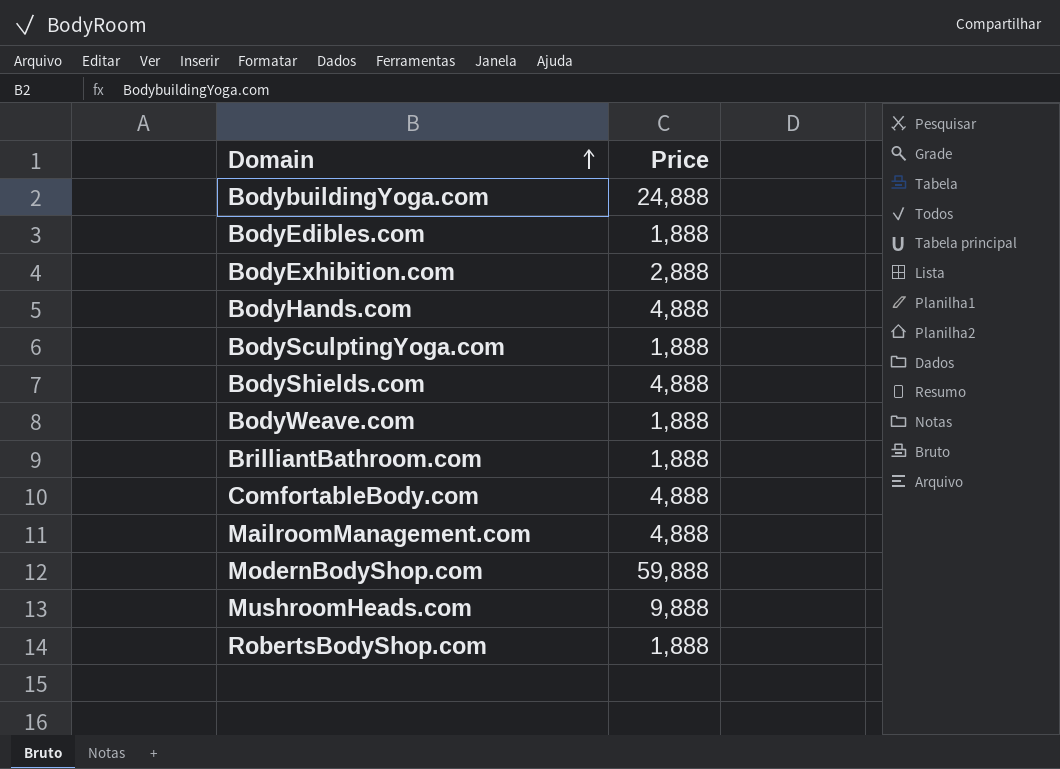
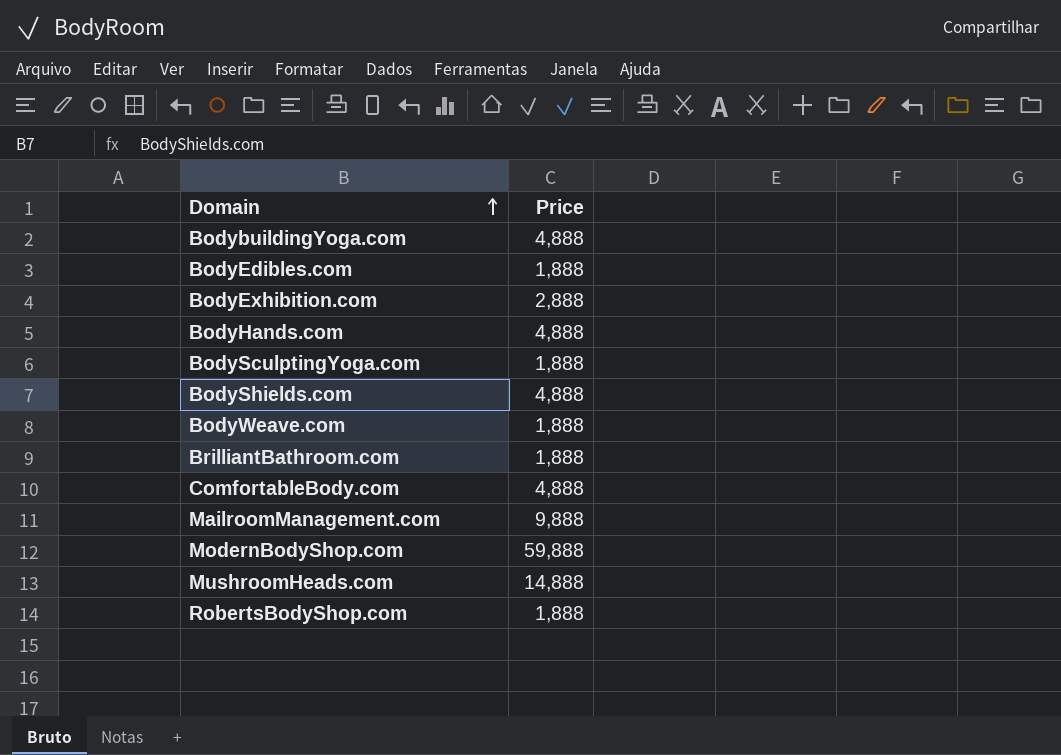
BodybuildingYoga.com | Price: 24,888 -> 4,888
MailroomManagement.com | Price: 4,888 -> 9,888
MushroomHeads.com | Price: 9,888 -> 14,888

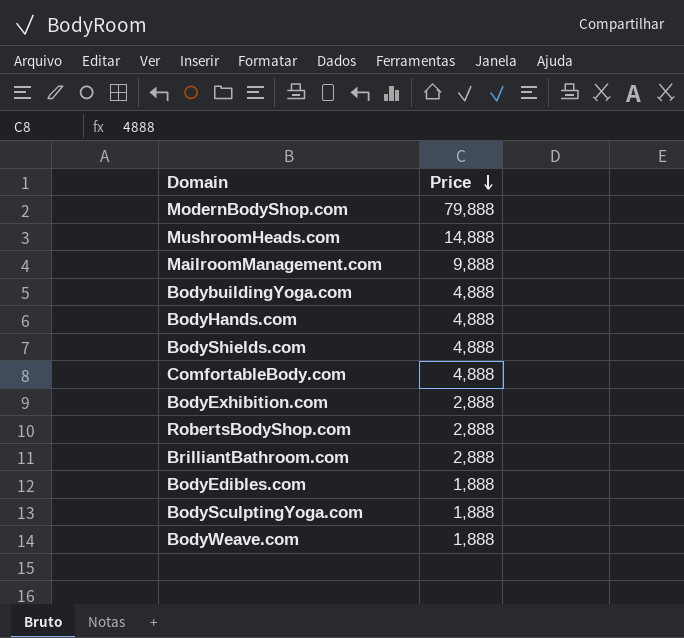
row order: Domain ascending -> Price descending
ModernBodyShop.com | Price: 59,888 -> 79,888
RobertsBodyShop.com | Price: 1,888 -> 2,888
BrilliantBathroom.com | Price: 1,888 -> 2,888

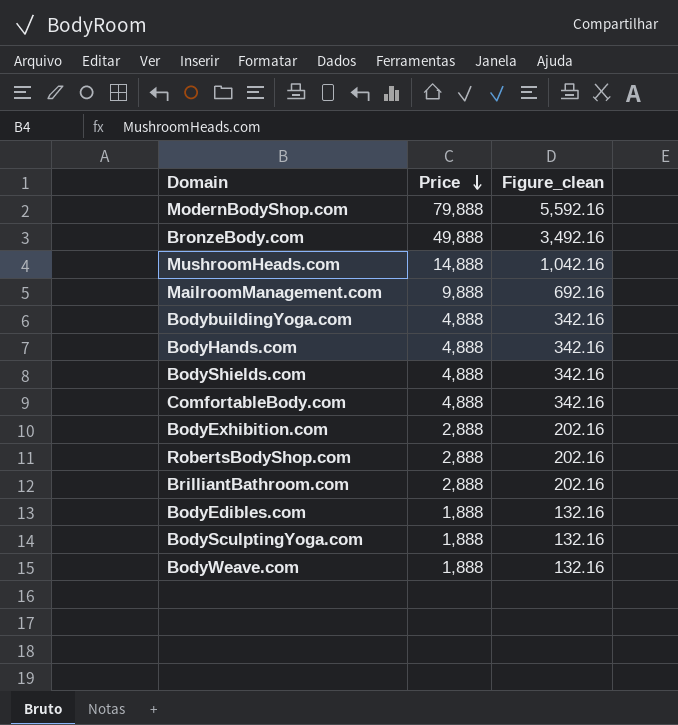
column Figure_clean | formula: none -> [Price] * 0.07
row BronzeBody.com: none -> 49,888 | 3,492.16

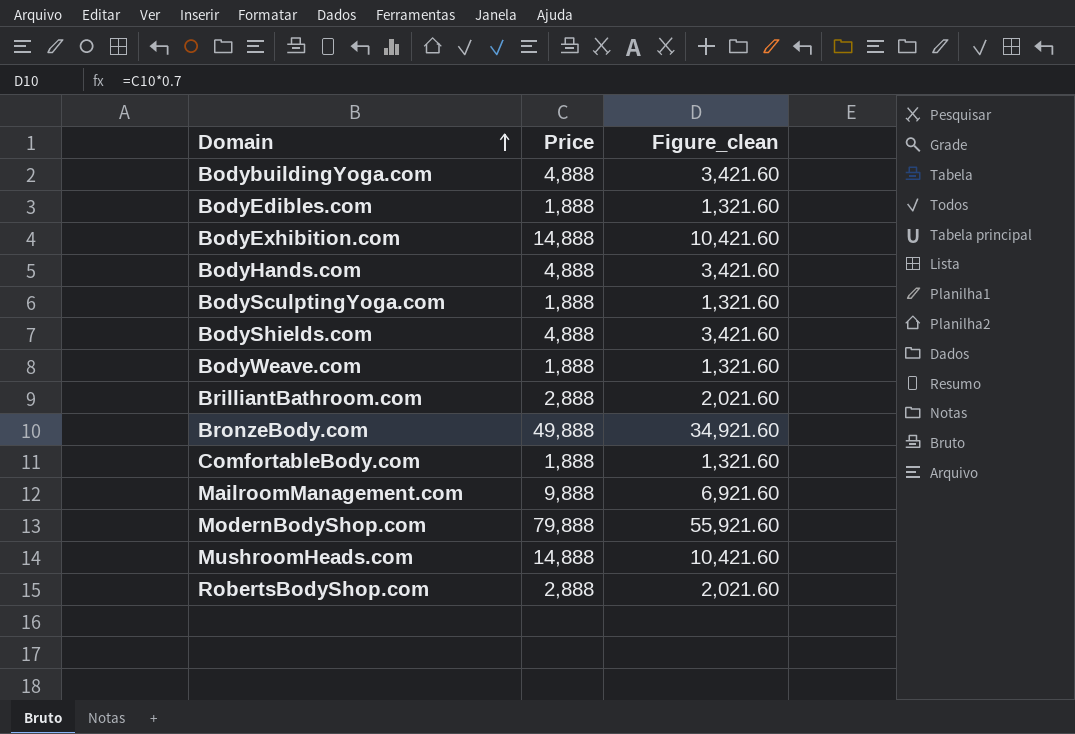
row order: Price descending -> Domain ascending
column Figure_clean | formula: [Price] * 0.07 -> [Price] * 0.7
BodyExhibition.com | Price: 2,888 -> 14,888
ComfortableBody.com | Price: 4,888 -> 1,888

